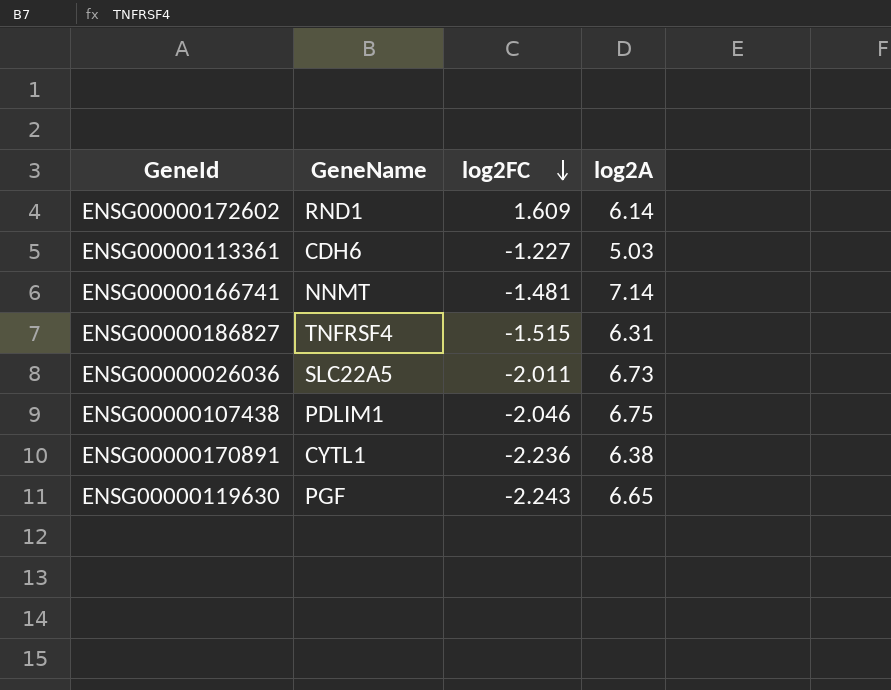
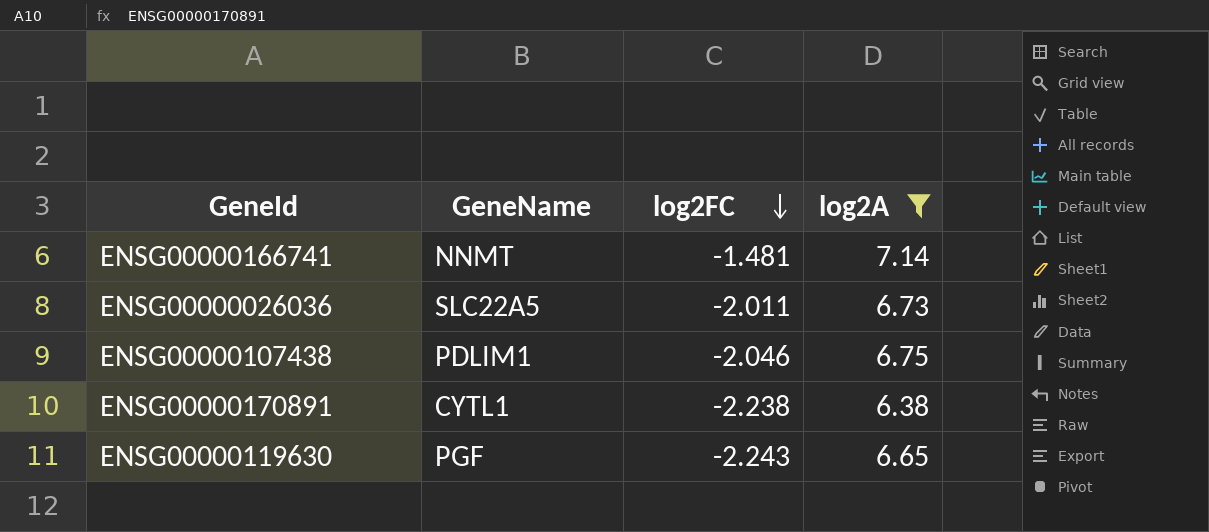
filter: none -> log2A >= 6.38
ENSG00000170891 | log2FC: -2.236 -> -2.238

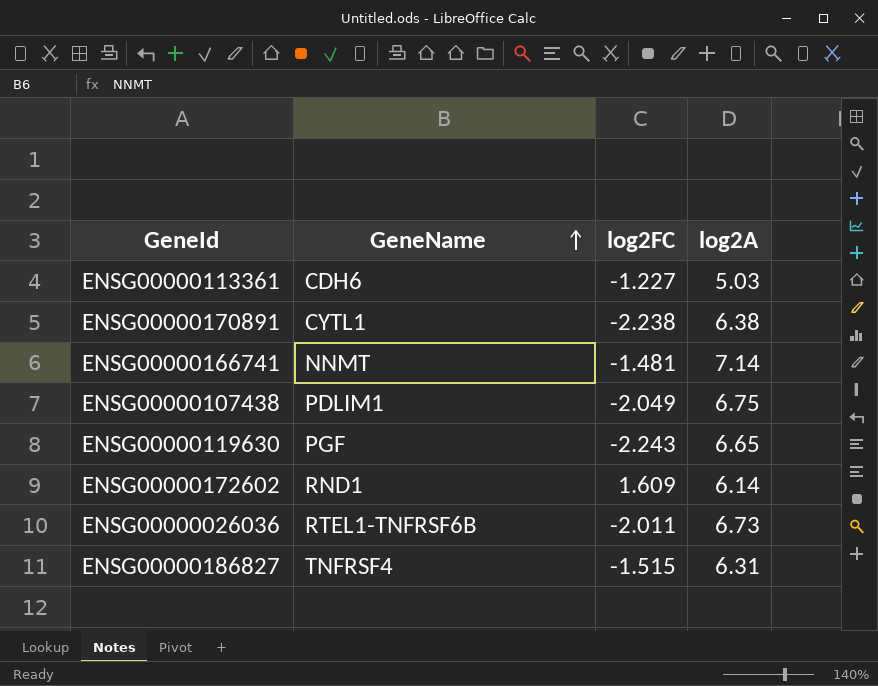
filter: log2A >= 6.38 -> none
row order: log2FC descending -> GeneName ascending
ENSG00000107438 | log2FC: -2.046 -> -2.049
ENSG00000026036 | GeneName: SLC22A5 -> RTEL1-TNFRSF6B

